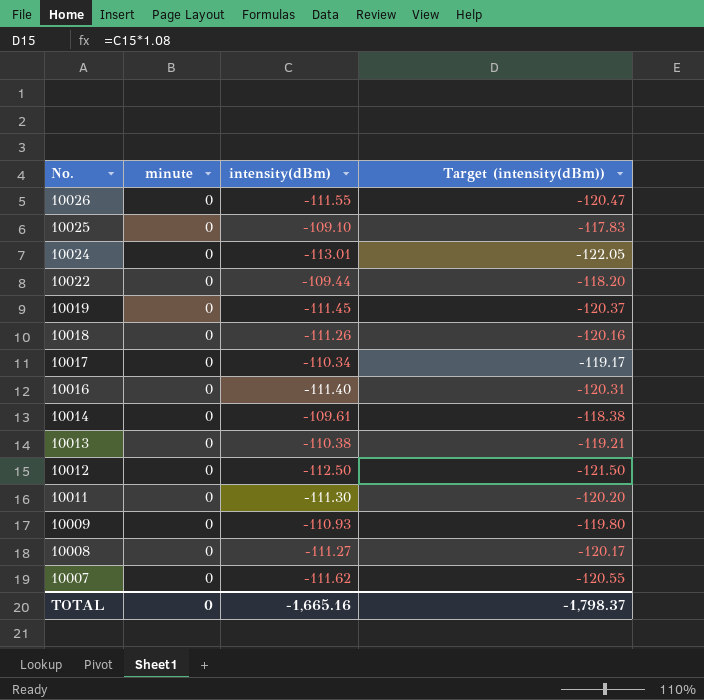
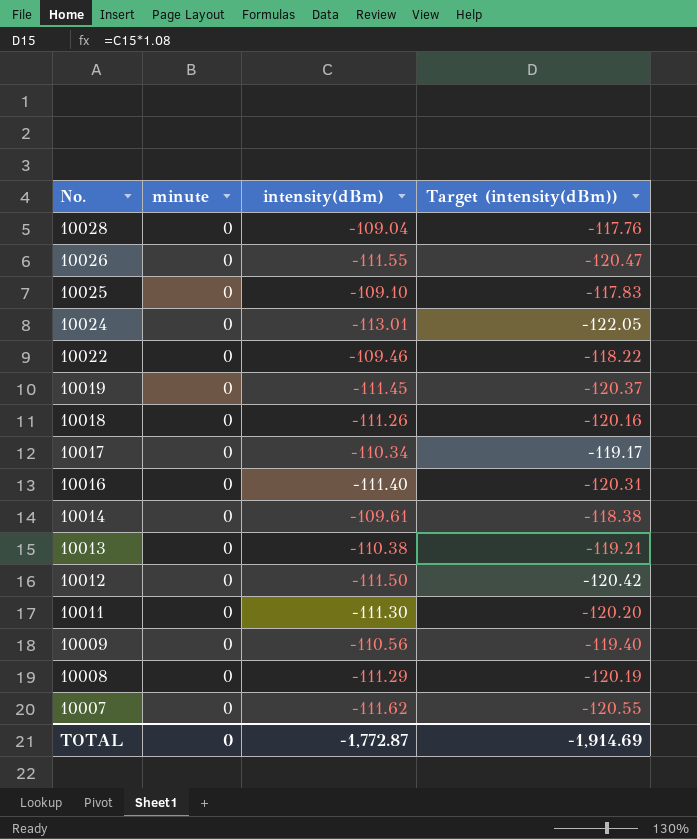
row 10028: none -> 0 | -109.04 | -117.76
10022 | intensity(dBm): -109.44 -> -109.46
10022 | Target (intensity(dBm)): -118.20 -> -118.22
10012 | intensity(dBm): -112.50 -> -111.50
10012 | Target (intensity(dBm)): -121.50 -> -120.42
10009 | intensity(dBm): -110.93 -> -110.56
10009 | Target (intensity(dBm)): -119.80 -> -119.40
10008 | intensity(dBm): -111.27 -> -111.29
10008 | Target (intensity(dBm)): -120.17 -> -120.19
TOTAL | intensity(dBm): -1,665.16 -> -1,772.87
TOTAL | Target (intensity(dBm)): -1,798.37 -> -1,914.69

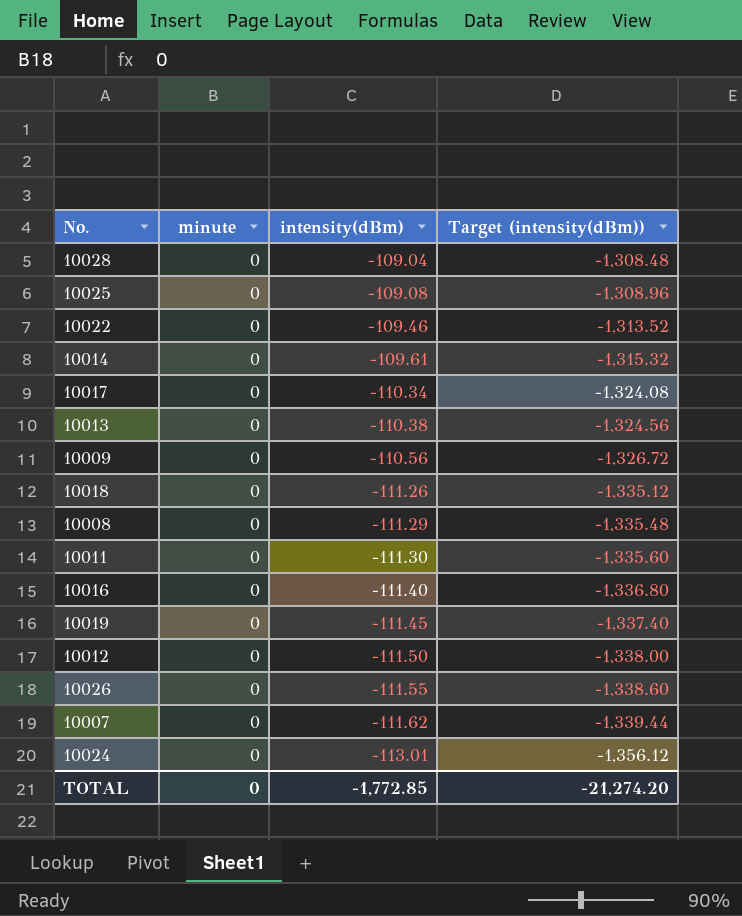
row order: No. descending -> intensity(dBm) descending
column Target (intensity(dBm)) | formula: [intensity(dBm)] * 1.08 -> [intensity(dBm)] * 12
10025 | intensity(dBm): -109.10 -> -109.08
TOTAL | intensity(dBm): -1,772.87 -> -1,772.85
TOTAL | Target (intensity(dBm)): -1,914.69 -> -21,274.20

